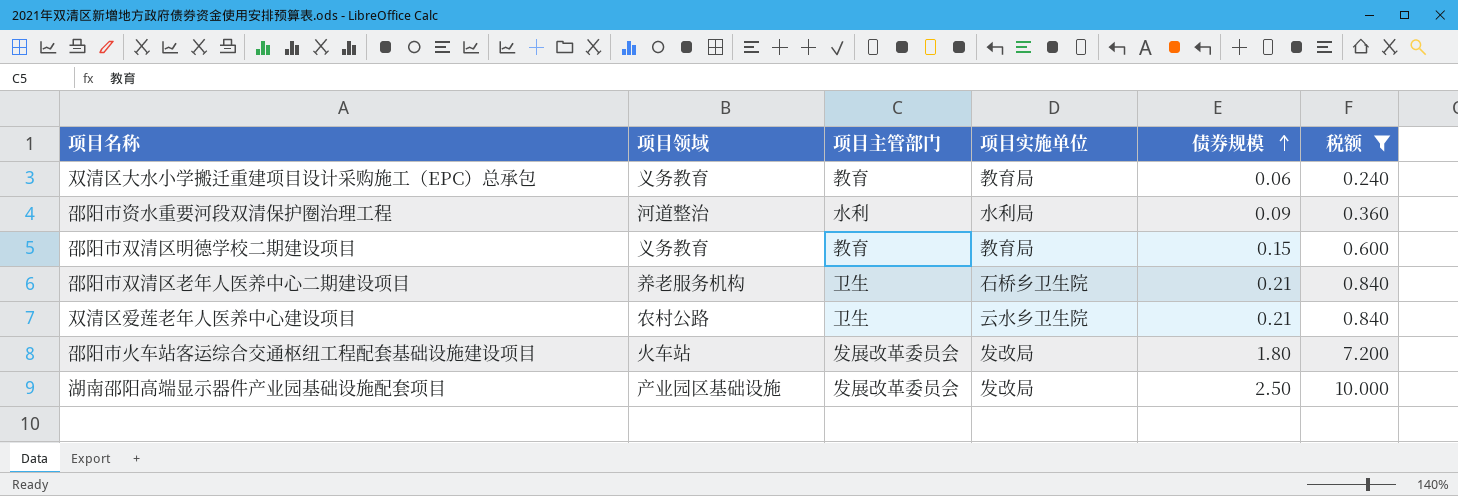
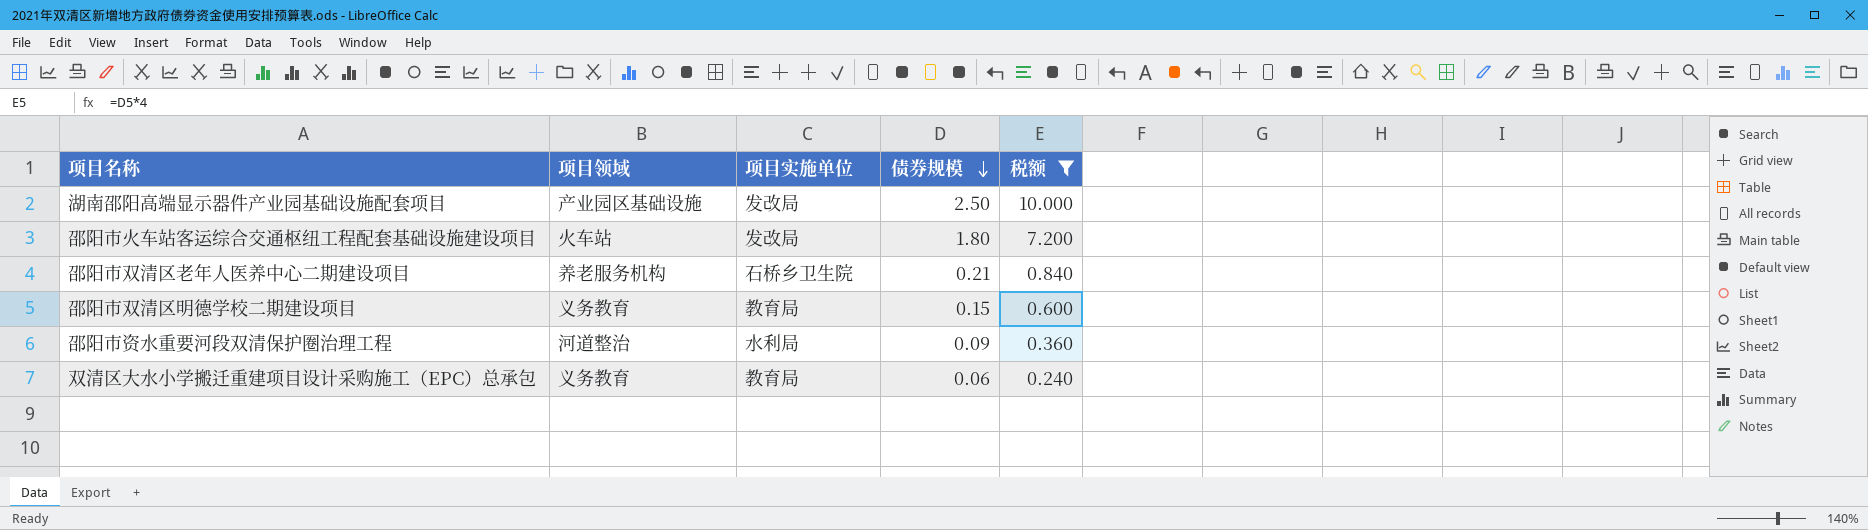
row order: 债券规模 ascending -> 债券规模 descending
column 项目主管部门 | position: 3 -> none
row 双清区爱莲老年人医养中心建设项目: 农村公路 | 卫生 | 云水乡卫生院 | 0.21 | 0.840 -> none

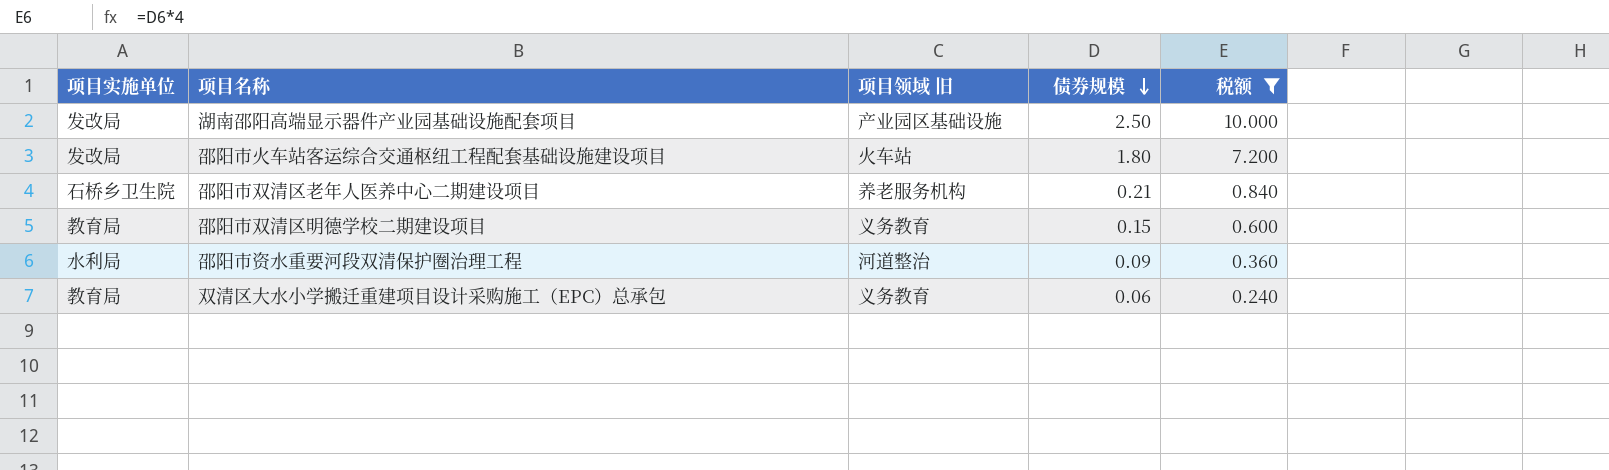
column 项目实施单位 | position: 3 -> 1
column name: 项目领域 -> 项目领域 旧

